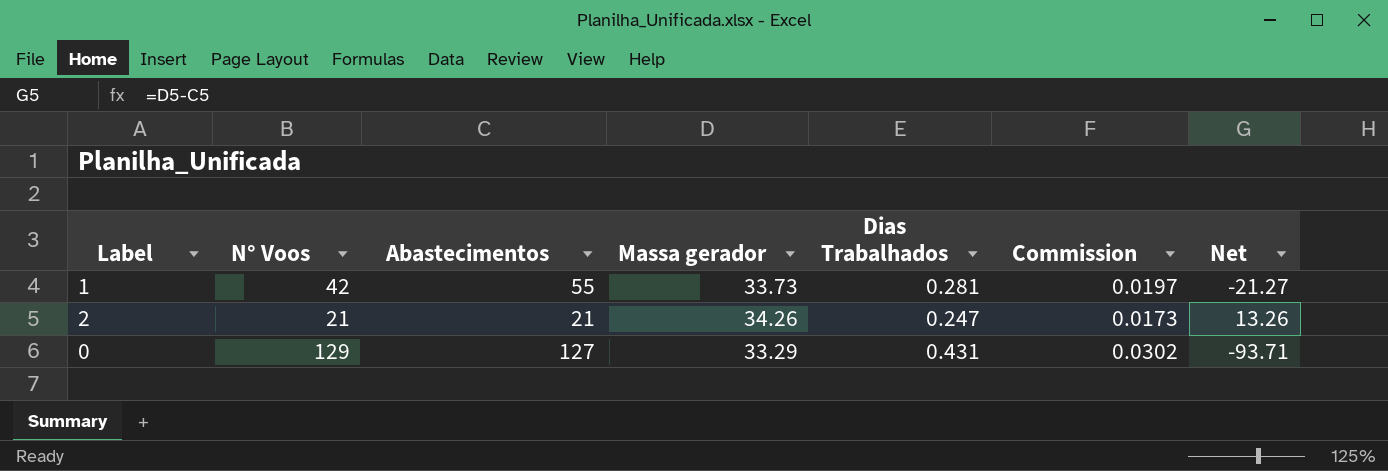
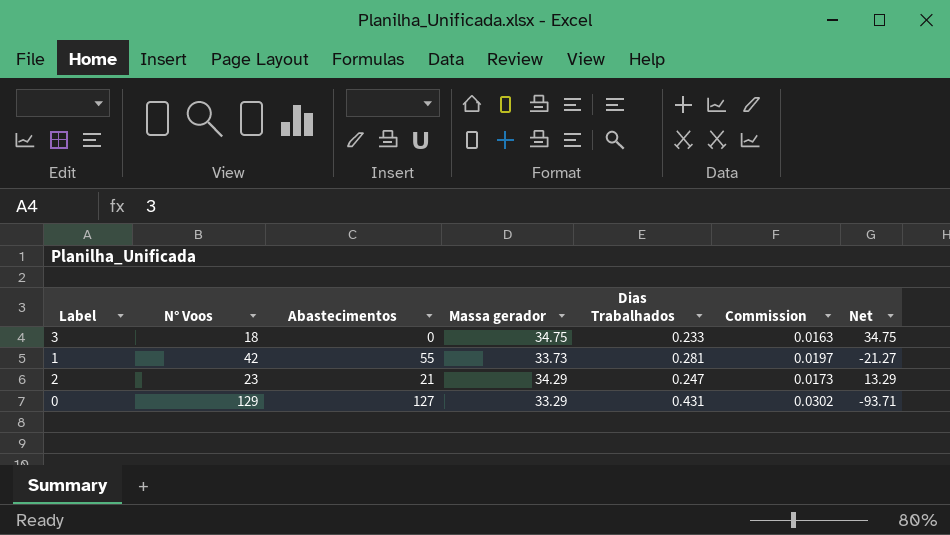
row 3: none -> 18 | 0 | 34.75 | 0.233 | 0.0163 | 34.75
2 | N° Voos: 21 -> 23
2 | Massa gerador: 34.26 -> 34.29
2 | Net: 13.26 -> 13.29

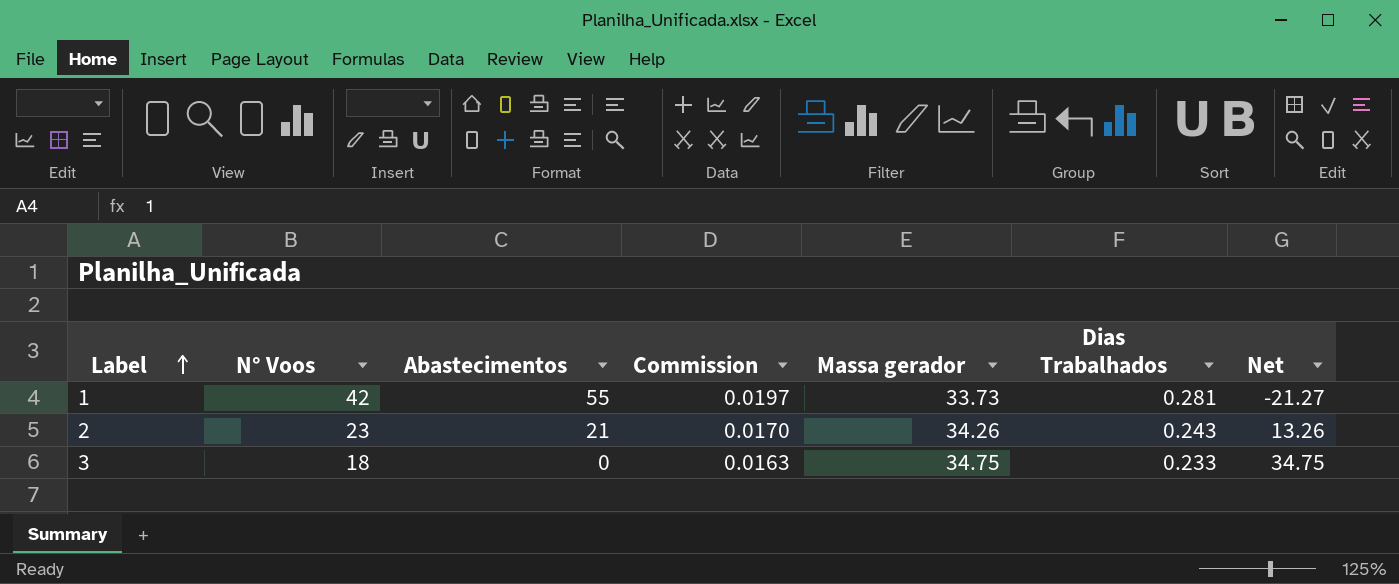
row order: none -> Label ascending
column Commission | position: 6 -> 4
row 0: 129 | 127 | 33.29 | 0.431 | 0.0302 | -93.71 -> none
2 | Commission: 0.0173 -> 0.0170
2 | Massa gerador: 34.29 -> 34.26
2 | Dias Trabalhados: 0.247 -> 0.243
2 | Net: 13.29 -> 13.26

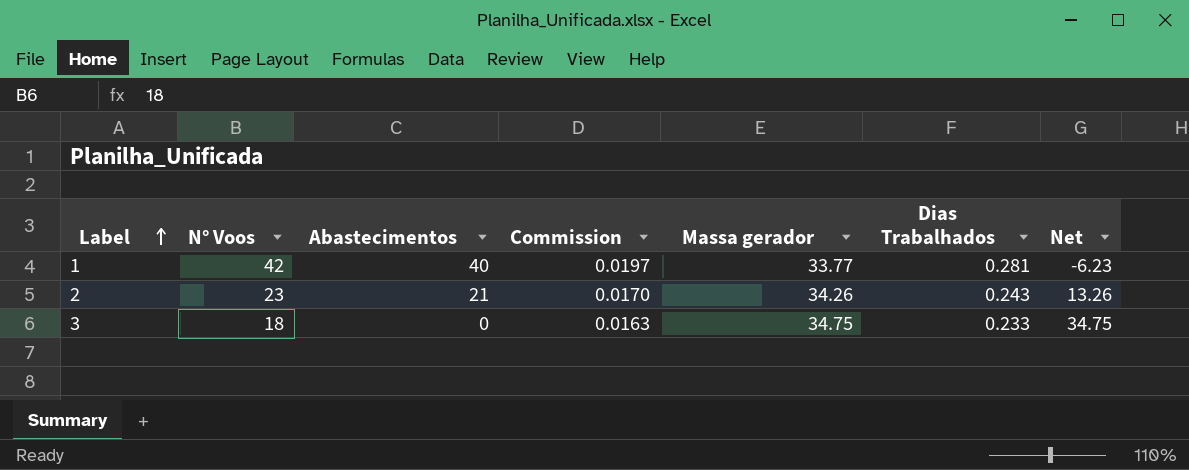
1 | Abastecimentos: 55 -> 40
1 | Massa gerador: 33.73 -> 33.77
1 | Net: -21.27 -> -6.23

